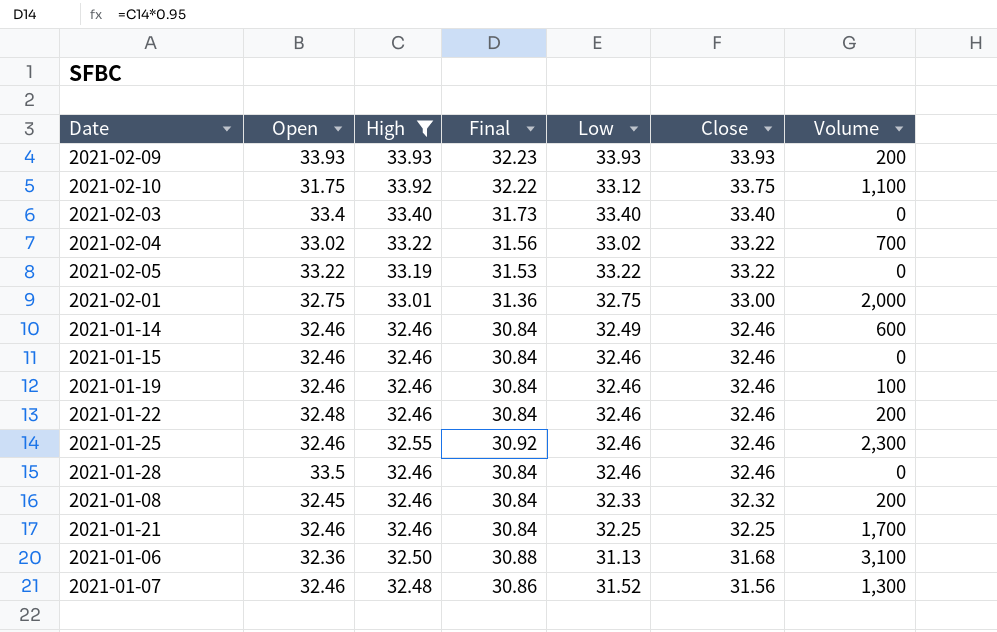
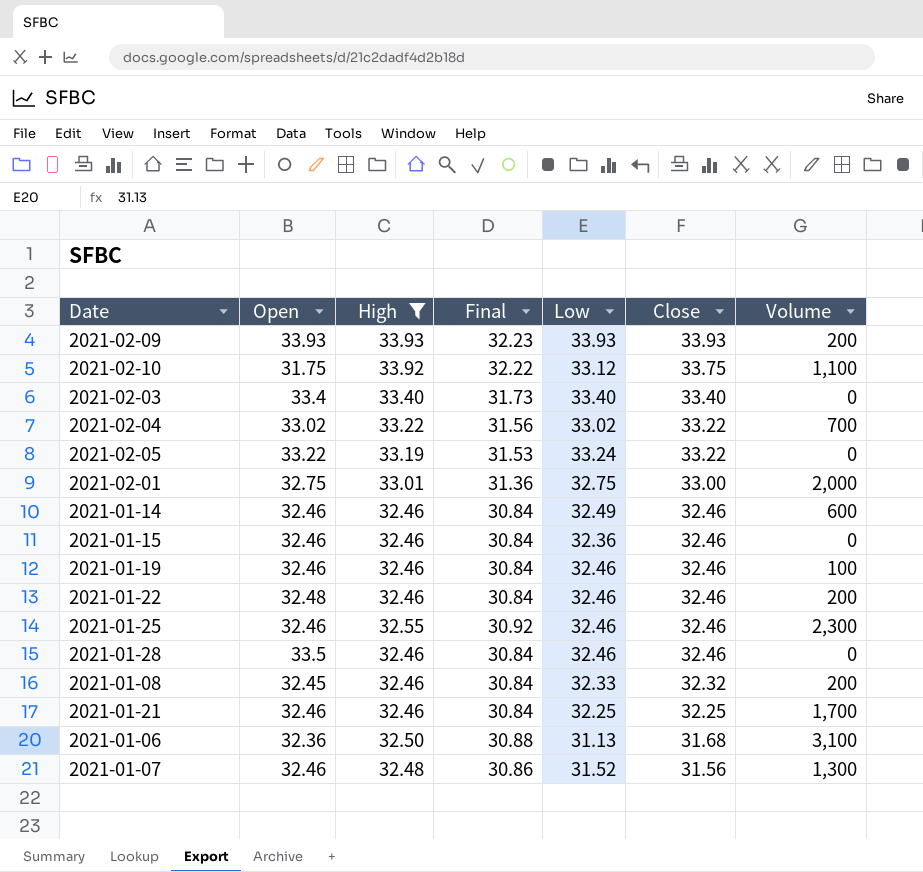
2021-02-05 | Low: 33.22 -> 33.24
2021-01-15 | Low: 32.46 -> 32.36

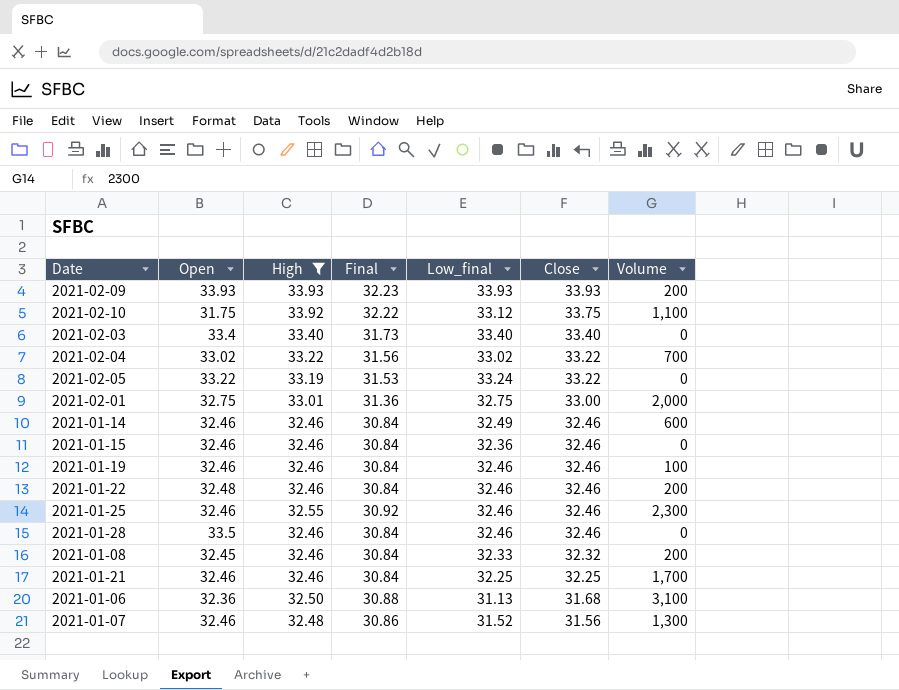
column name: Low -> Low_final

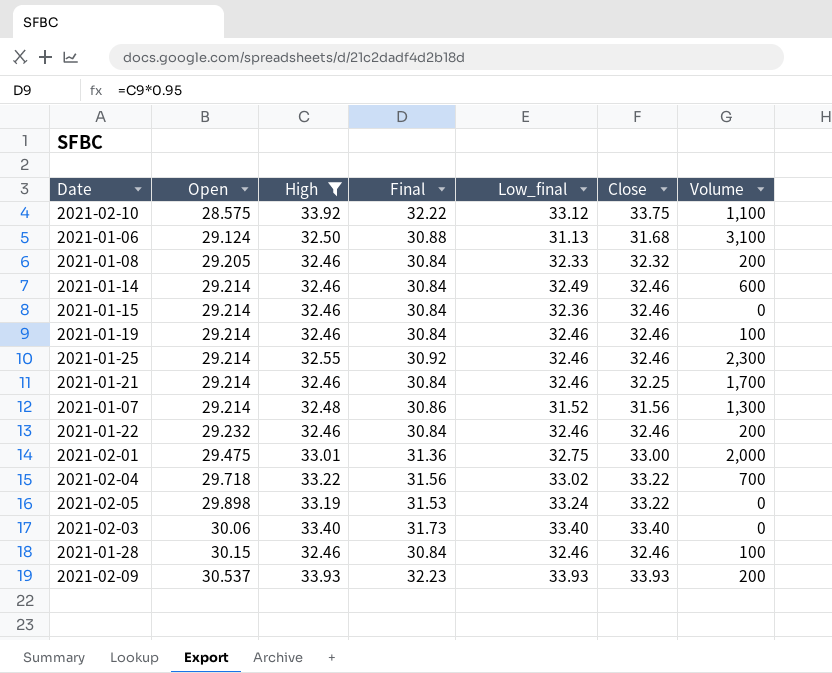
row order: Close descending -> Open ascending
2021-02-10 | Open: 31.75 -> 28.575
2021-01-06 | Open: 32.36 -> 29.124
2021-01-08 | Open: 32.45 -> 29.205
2021-01-14 | Open: 32.46 -> 29.214
2021-01-15 | Open: 32.46 -> 29.214
2021-01-19 | Open: 32.46 -> 29.214
2021-01-25 | Open: 32.46 -> 29.214
2021-01-21 | Open: 32.46 -> 29.214
2021-01-21 | Low_final: 32.25 -> 32.46
2021-01-07 | Open: 32.46 -> 29.214
2021-01-22 | Open: 32.48 -> 29.232
2021-02-01 | Open: 32.75 -> 29.475
2021-02-04 | Open: 33.02 -> 29.718
2021-02-05 | Open: 33.22 -> 29.898
2021-02-03 | Open: 33.4 -> 30.06
2021-01-28 | Open: 33.5 -> 30.15
2021-01-28 | Volume: 0 -> 100
2021-02-09 | Open: 33.93 -> 30.537

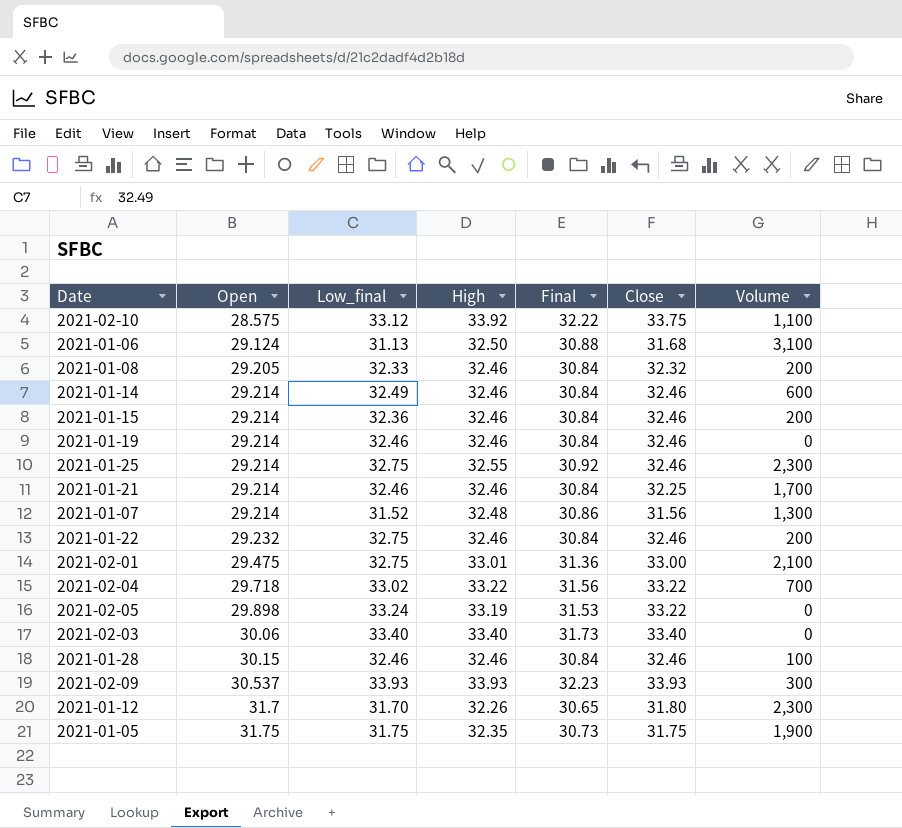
filter: High >= 32.46 -> none
column Low_final | position: 5 -> 3
2021-01-15 | Volume: 0 -> 200
2021-01-19 | Volume: 100 -> 0
2021-01-25 | Low_final: 32.46 -> 32.75
2021-01-22 | Low_final: 32.46 -> 32.75
2021-02-01 | Volume: 2,000 -> 2,100
2021-02-09 | Volume: 200 -> 300

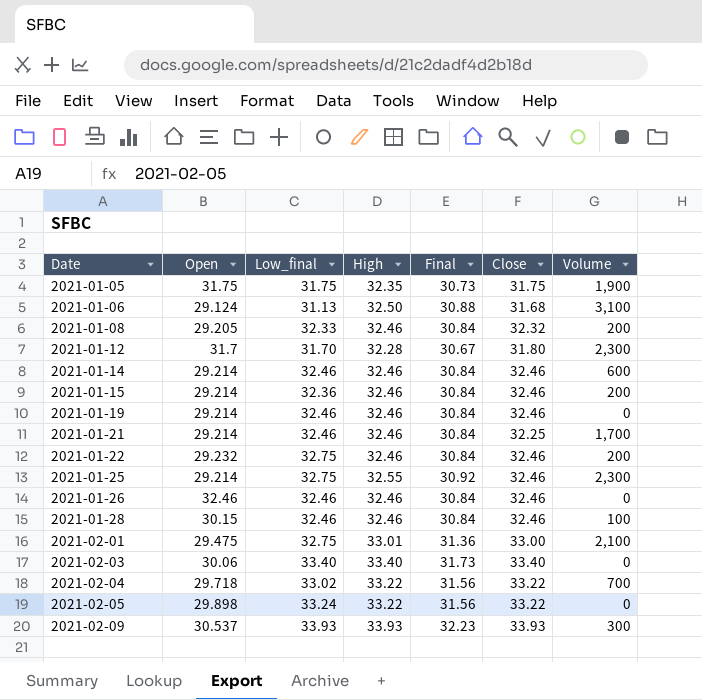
row order: Open ascending -> Date ascending
row 2021-02-10: 28.575 | 33.12 | 33.92 | 32.22 | 33.75 | 1,100 -> none
row 2021-01-07: 29.214 | 31.52 | 32.48 | 30.86 | 31.56 | 1,300 -> none
2021-01-12 | High: 32.26 -> 32.28
2021-01-12 | Final: 30.65 -> 30.67
2021-01-14 | Low_final: 32.49 -> 32.46
row 2021-01-26: none -> 32.46 | 32.46 | 32.46 | 30.84 | 32.46 | 0
2021-02-05 | High: 33.19 -> 33.22
2021-02-05 | Final: 31.53 -> 31.56

